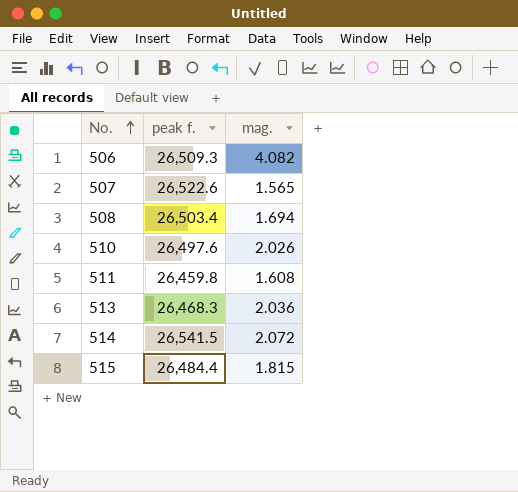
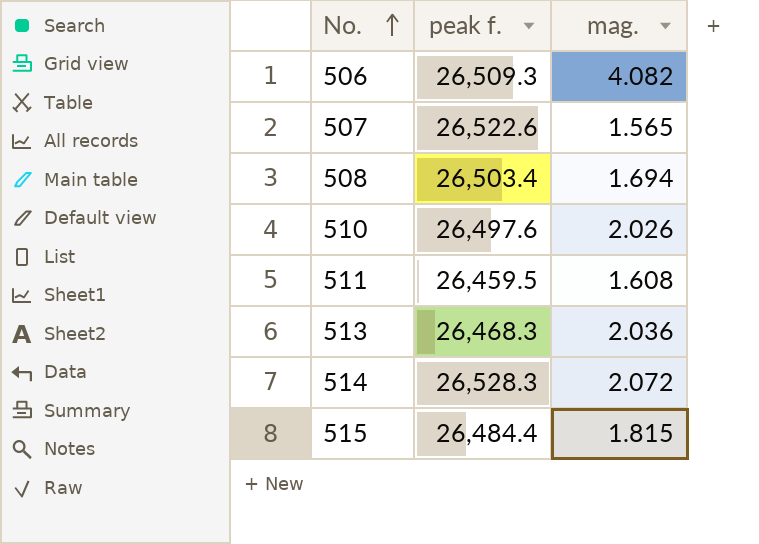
511 | peak f.: 26,459.8 -> 26,459.5
514 | peak f.: 26,541.5 -> 26,528.3

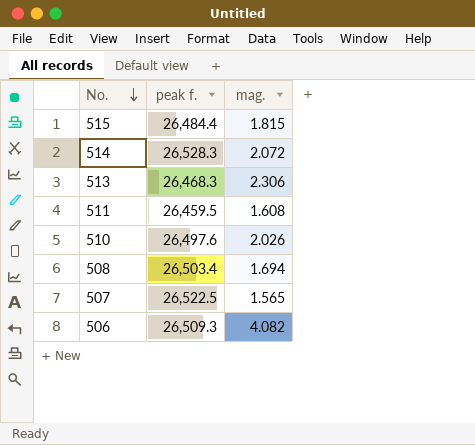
row order: No. ascending -> No. descending
513 | mag.: 2.036 -> 2.306
507 | peak f.: 26,522.6 -> 26,522.5

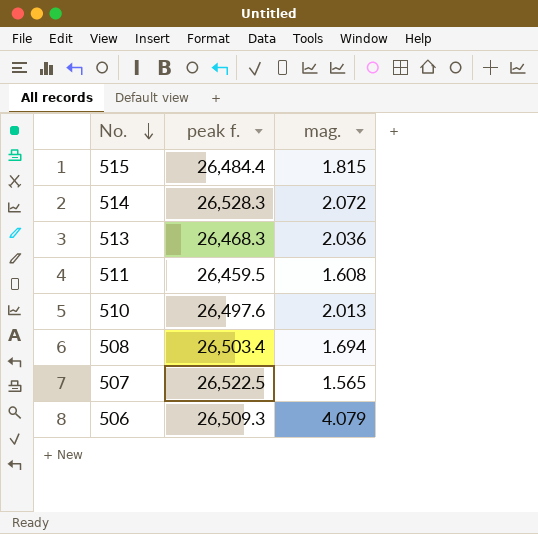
513 | mag.: 2.306 -> 2.036
510 | mag.: 2.026 -> 2.013
506 | mag.: 4.082 -> 4.079

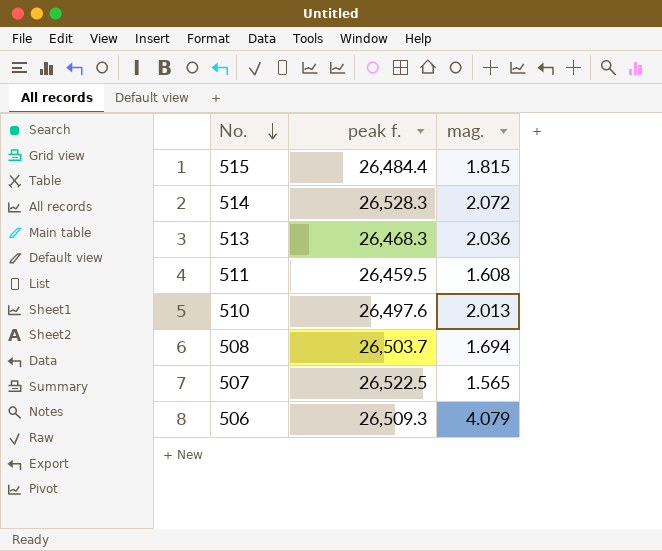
508 | peak f.: 26,503.4 -> 26,503.7

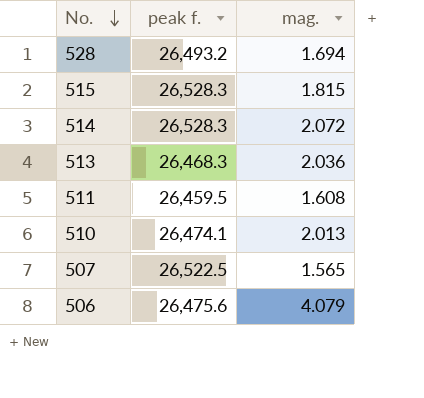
row 508: 26,503.7 | 1.694 -> none
row 528: none -> 26,493.2 | 1.694
515 | peak f.: 26,484.4 -> 26,528.3
510 | peak f.: 26,497.6 -> 26,474.1
506 | peak f.: 26,509.3 -> 26,475.6

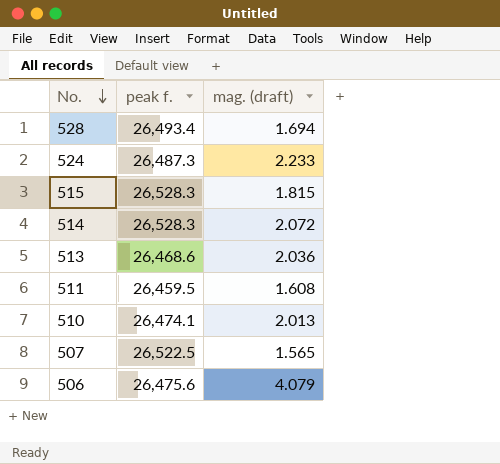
column name: mag. -> mag. (draft)
528 | peak f.: 26,493.2 -> 26,493.4
row 524: none -> 26,487.3 | 2.233
513 | peak f.: 26,468.3 -> 26,468.6

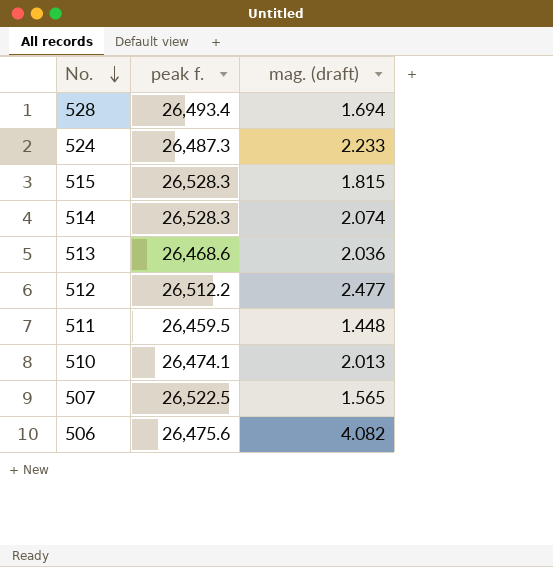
514 | mag. (draft): 2.072 -> 2.074
row 512: none -> 26,512.2 | 2.477
511 | mag. (draft): 1.608 -> 1.448
506 | mag. (draft): 4.079 -> 4.082

